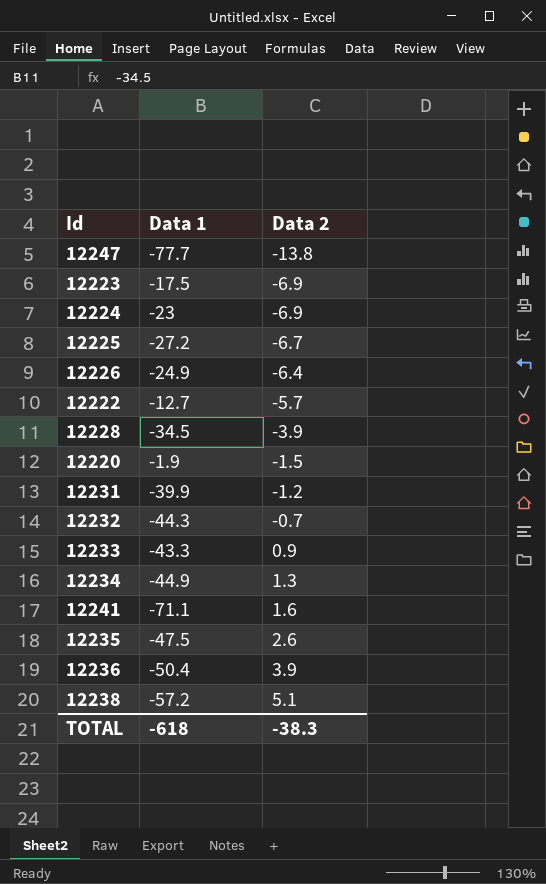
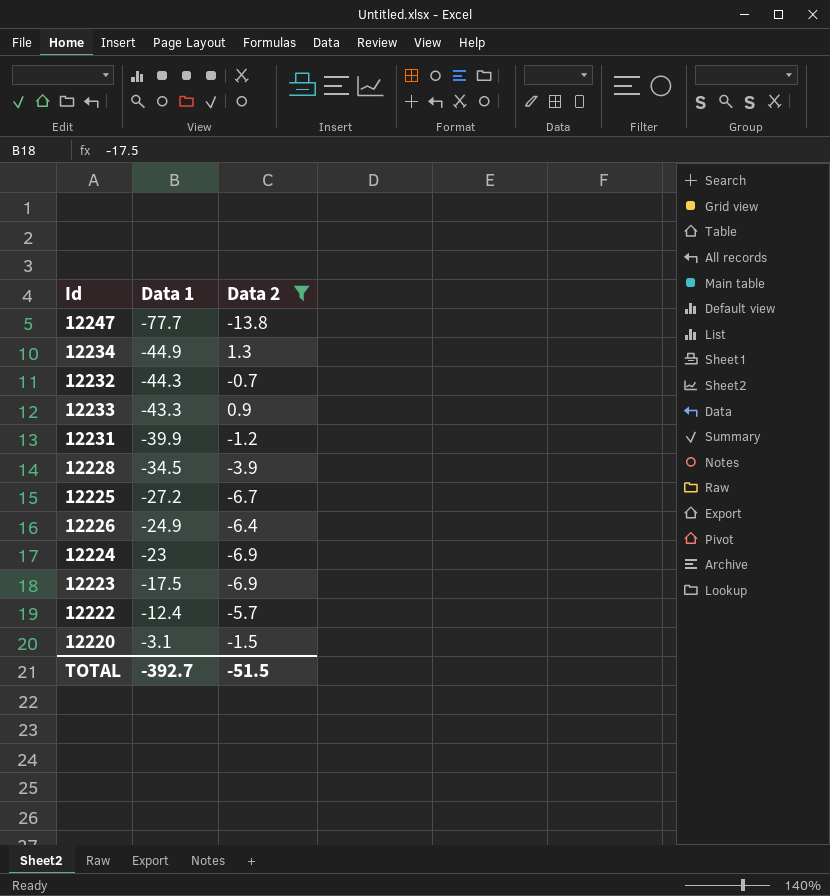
filter: none -> Data 2 <= 1.3
row order: Data 2 ascending -> Data 1 ascending
12222 | Data 1: -12.7 -> -12.4
12220 | Data 1: -1.9 -> -3.1
TOTAL | Data 1: -618 -> -392.7
TOTAL | Data 2: -38.3 -> -51.5

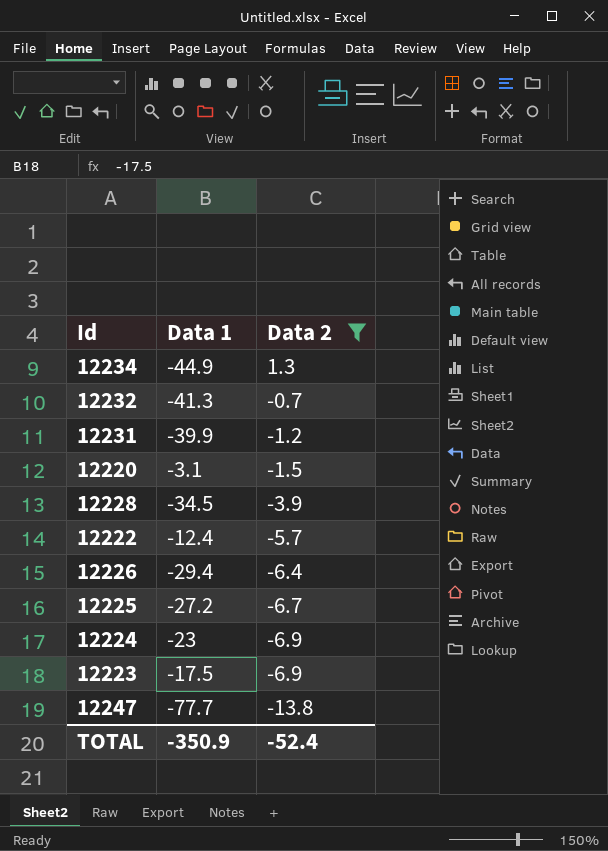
row order: Data 1 ascending -> Data 2 descending
row 12233: -43.3 | 0.9 -> none
12232 | Data 1: -44.3 -> -41.3
12226 | Data 1: -24.9 -> -29.4
TOTAL | Data 1: -392.7 -> -350.9
TOTAL | Data 2: -51.5 -> -52.4

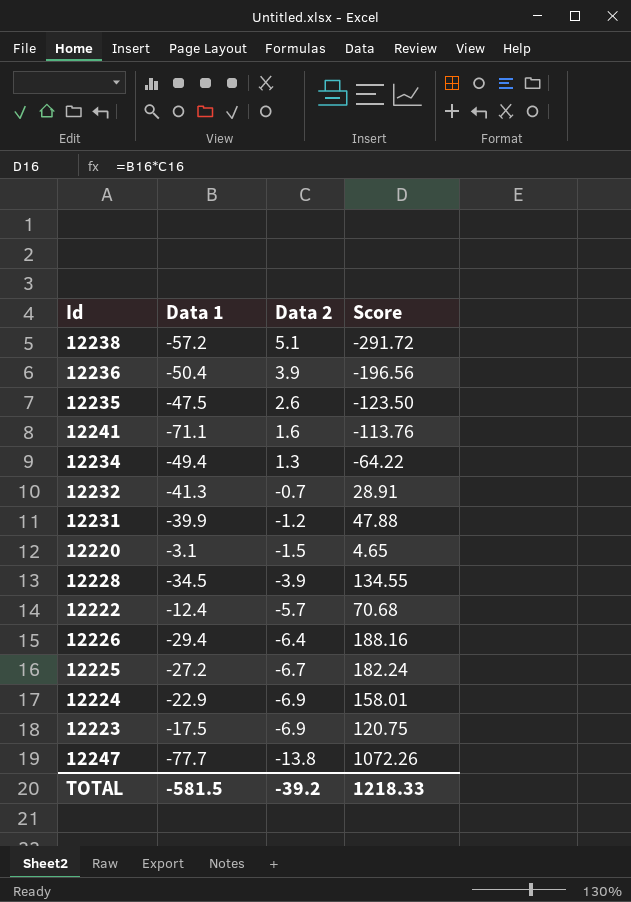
filter: Data 2 <= 1.3 -> none
column Score | formula: none -> [Data 1] * [Data 2]
12234 | Data 1: -44.9 -> -49.4
12224 | Data 1: -23 -> -22.9
TOTAL | Data 1: -350.9 -> -581.5
TOTAL | Data 2: -52.4 -> -39.2

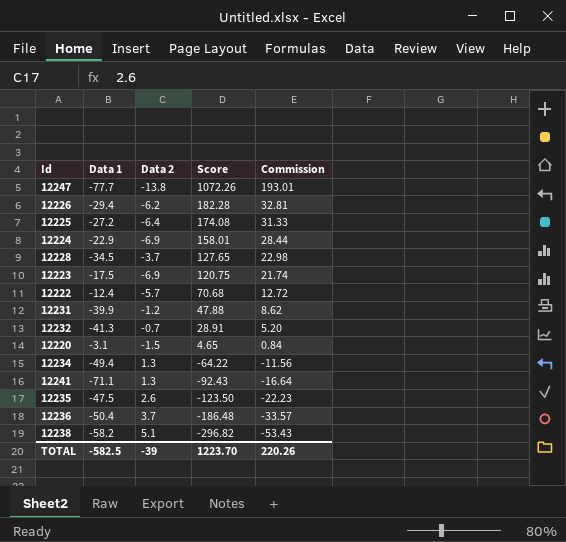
row order: Data 2 descending -> Score descending
column Commission | formula: none -> [Score] * 0.18
12226 | Data 2: -6.4 -> -6.2
12226 | Score: 188.16 -> 182.28
12225 | Data 2: -6.7 -> -6.4
12225 | Score: 182.24 -> 174.08
12228 | Data 2: -3.9 -> -3.7
12228 | Score: 134.55 -> 127.65
12241 | Data 2: 1.6 -> 1.3
12241 | Score: -113.76 -> -92.43
12236 | Data 2: 3.9 -> 3.7
12236 | Score: -196.56 -> -186.48
12238 | Data 1: -57.2 -> -58.2
12238 | Score: -291.72 -> -296.82
TOTAL | Data 1: -581.5 -> -582.5
TOTAL | Data 2: -39.2 -> -39
TOTAL | Score: 1218.33 -> 1223.70

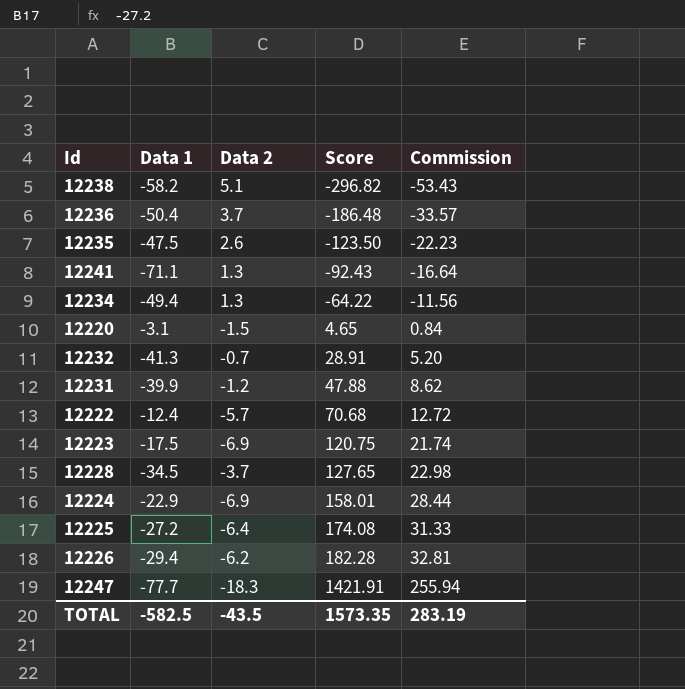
row order: Score descending -> Score ascending
12247 | Data 2: -13.8 -> -18.3
12247 | Score: 1072.26 -> 1421.91
12247 | Commission: 193.01 -> 255.94
TOTAL | Data 2: -39 -> -43.5
TOTAL | Score: 1223.70 -> 1573.35
TOTAL | Commission: 220.26 -> 283.19

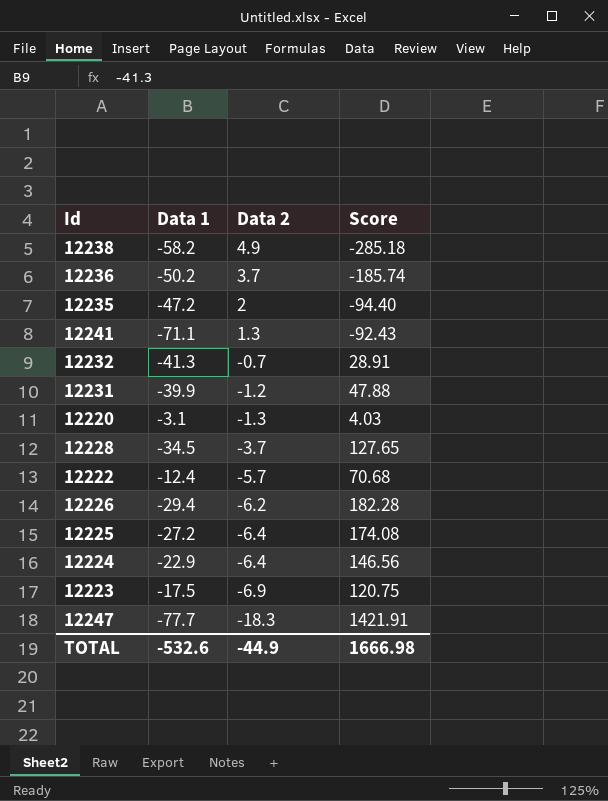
row order: Score ascending -> Data 2 descending
column Commission | formula: [Score] * 0.18 -> none
row 12234: -49.4 | 1.3 | -64.22 | -11.56 -> none
12238 | Data 2: 5.1 -> 4.9
12238 | Score: -296.82 -> -285.18
12236 | Data 1: -50.4 -> -50.2
12236 | Score: -186.48 -> -185.74
12235 | Data 1: -47.5 -> -47.2
12235 | Data 2: 2.6 -> 2
12235 | Score: -123.50 -> -94.40
12220 | Data 2: -1.5 -> -1.3
12220 | Score: 4.65 -> 4.03
12224 | Data 2: -6.9 -> -6.4
12224 | Score: 158.01 -> 146.56
TOTAL | Data 1: -582.5 -> -532.6
TOTAL | Data 2: -43.5 -> -44.9
TOTAL | Score: 1573.35 -> 1666.98

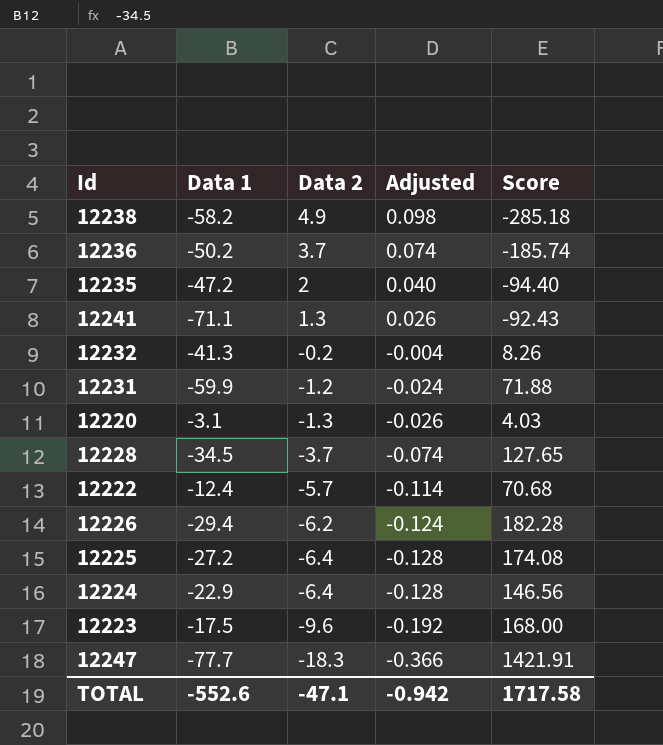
column Adjusted | formula: none -> [Data 2] * 0.02
12232 | Data 2: -0.7 -> -0.2
12232 | Score: 28.91 -> 8.26
12231 | Data 1: -39.9 -> -59.9
12231 | Score: 47.88 -> 71.88
12223 | Data 2: -6.9 -> -9.6
12223 | Score: 120.75 -> 168.00
TOTAL | Data 1: -532.6 -> -552.6
TOTAL | Data 2: -44.9 -> -47.1
TOTAL | Score: 1666.98 -> 1717.58

